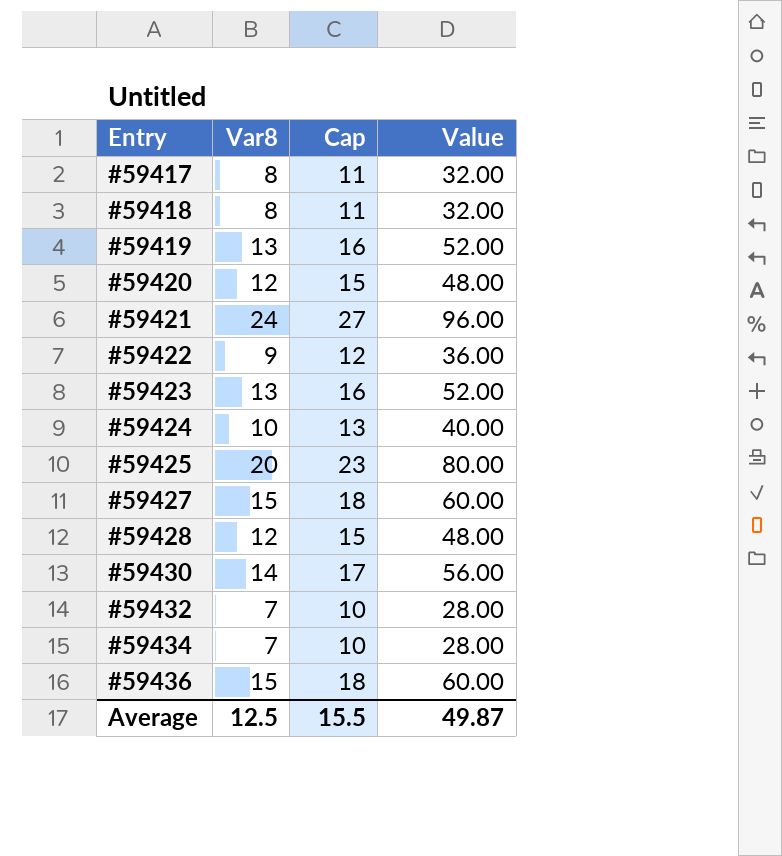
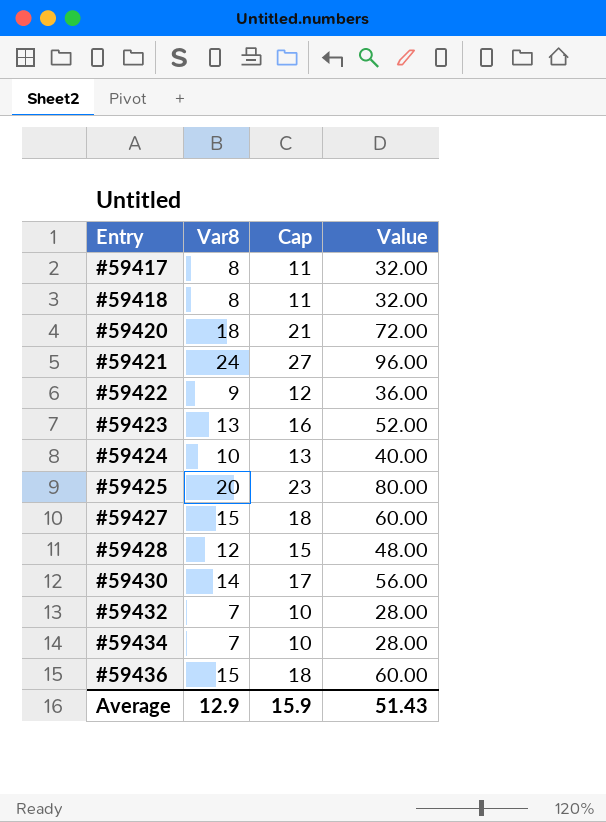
row #59419: 13 | 16 | 52.00 -> none
#59420 | Var8: 12 -> 18
#59420 | Cap: 15 -> 21
#59420 | Value: 48.00 -> 72.00
Average | Var8: 12.5 -> 12.9
Average | Cap: 15.5 -> 15.9
Average | Value: 49.87 -> 51.43

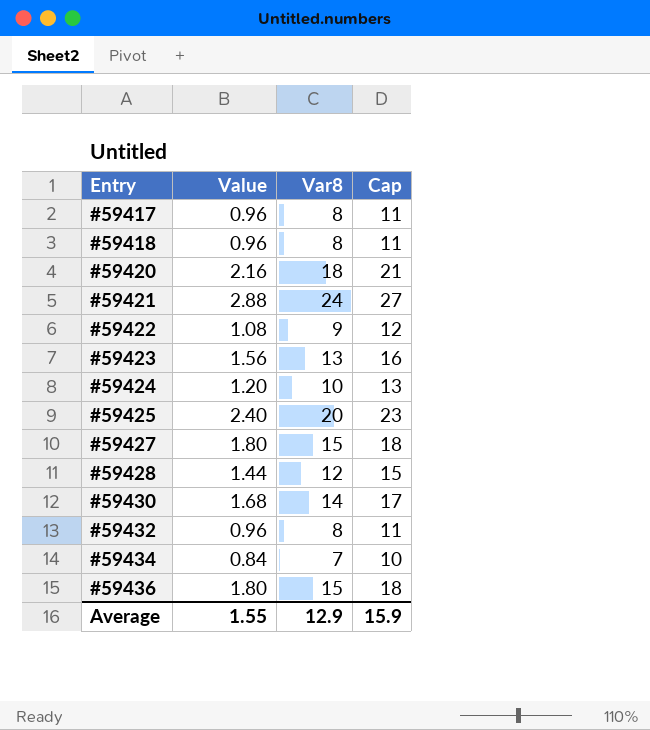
column Value | formula: [Var8] * 4 -> [Var8] * 0.12
column Value | position: 4 -> 2
#59432 | Var8: 7 -> 8
#59432 | Cap: 10 -> 11
Average | Value: 51.43 -> 1.55

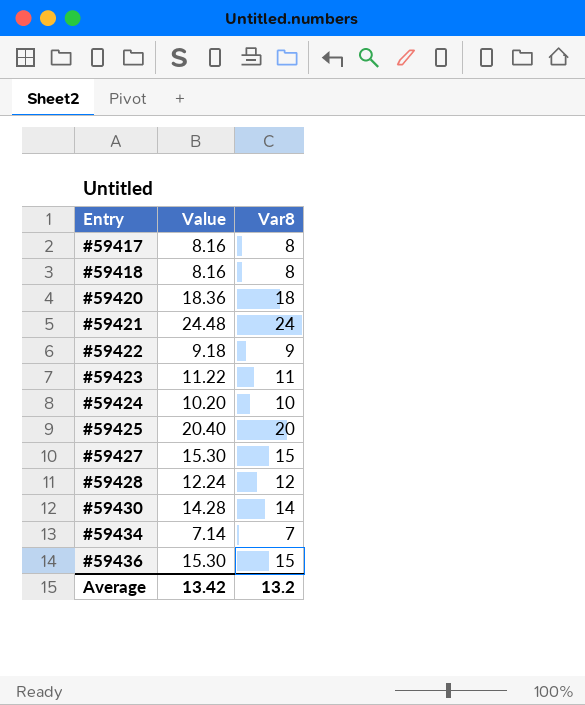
column Cap | formula: [Var8] + 3 -> none
column Value | formula: [Var8] * 0.12 -> [Var8] * 1.02
row #59432: 0.96 | 8 | 11 -> none
#59423 | Var8: 13 -> 11
Average | Value: 1.55 -> 13.42
Average | Var8: 12.9 -> 13.2

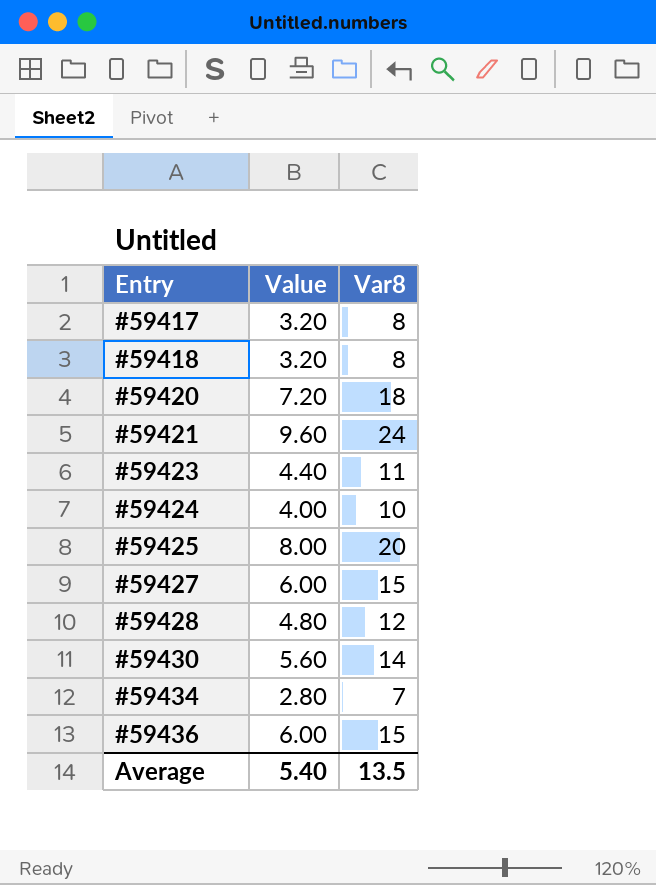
column Value | formula: [Var8] * 1.02 -> [Var8] * 0.4
row #59422: 9.18 | 9 -> none
Average | Value: 13.42 -> 5.40
Average | Var8: 13.2 -> 13.5

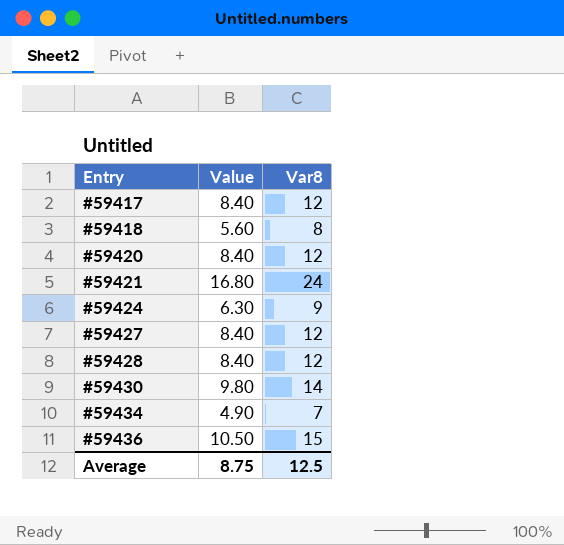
column Value | formula: [Var8] * 0.4 -> [Var8] * 0.7
row #59423: 4.40 | 11 -> none
row #59425: 8.00 | 20 -> none
#59417 | Var8: 8 -> 12
#59420 | Var8: 18 -> 12
#59424 | Var8: 10 -> 9
#59427 | Var8: 15 -> 12
Average | Value: 5.40 -> 8.75
Average | Var8: 13.5 -> 12.5

